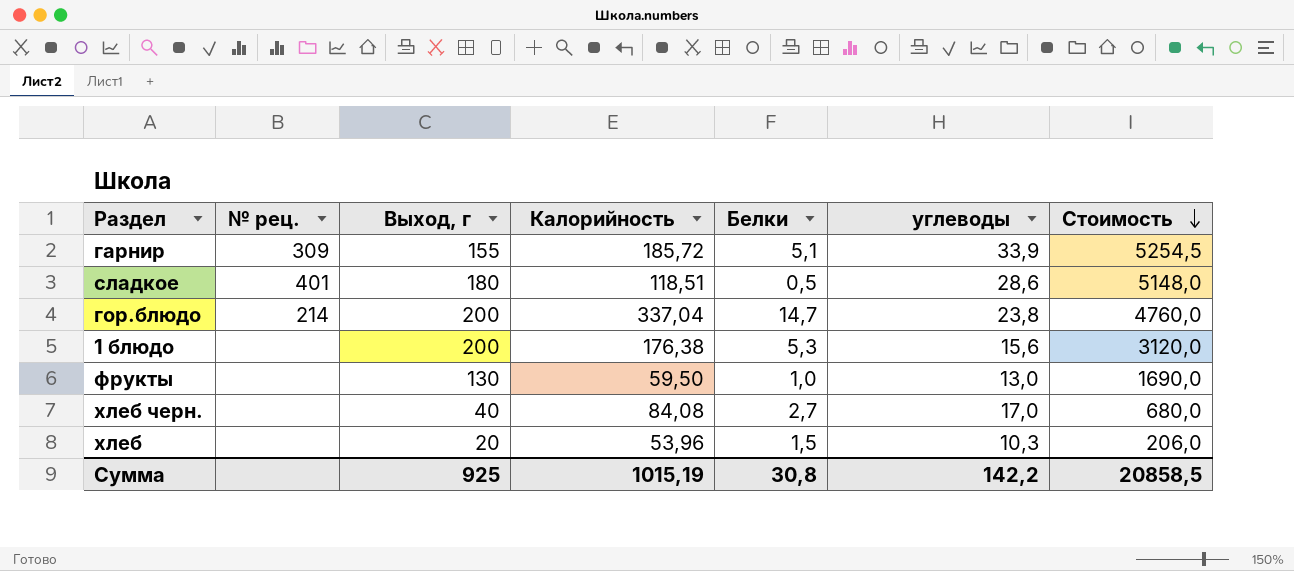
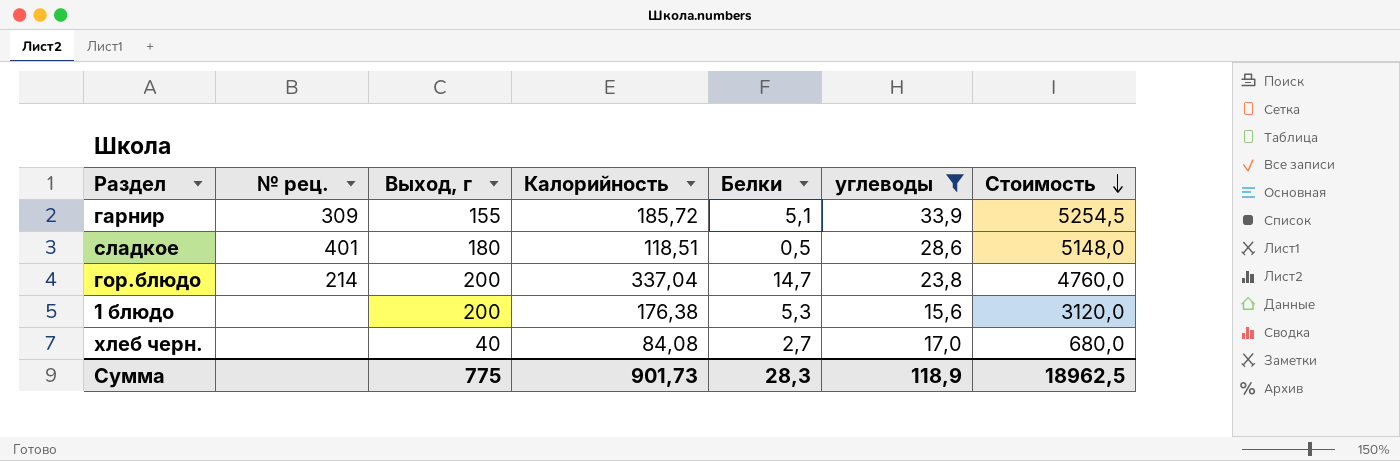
filter: none -> углеводы >= 15,6
Сумма | Выход, г: 925 -> 775
Сумма | Калорийность: 1015,19 -> 901,73
Сумма | Белки: 30,8 -> 28,3
Сумма | углеводы: 142,2 -> 118,9
Сумма | Стоимость: 20858,5 -> 18962,5

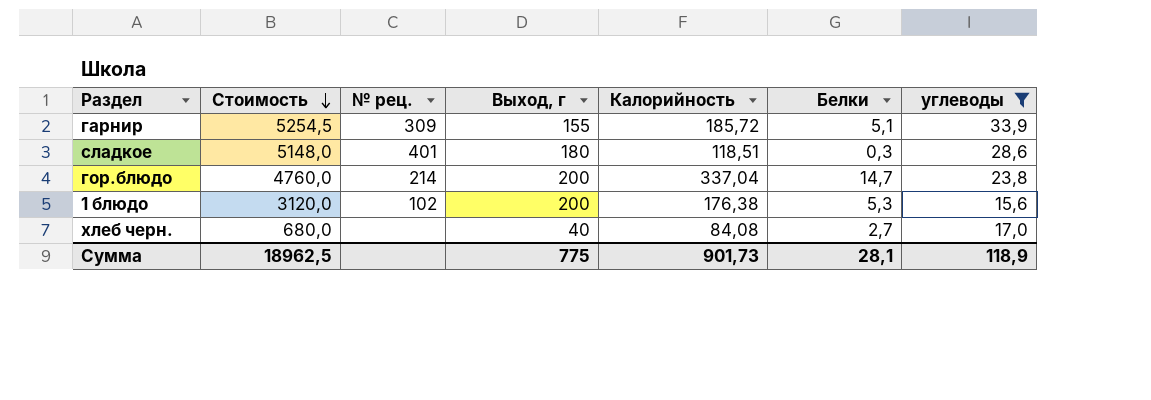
column Стоимость | position: 7 -> 2
сладкое | Белки: 0,5 -> 0,3
1 блюдо | № рец.: none -> 102
Сумма | Белки: 28,3 -> 28,1

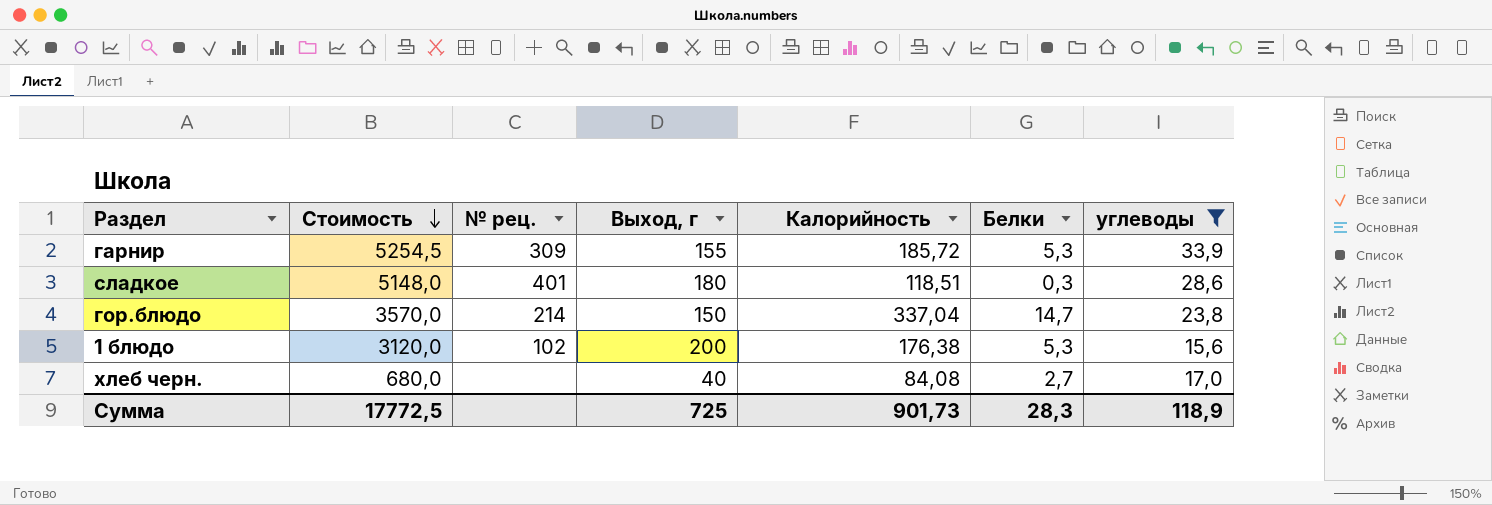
гарнир | Белки: 5,1 -> 5,3
гор.блюдо | Стоимость: 4760,0 -> 3570,0
гор.блюдо | Выход, г: 200 -> 150
Сумма | Стоимость: 18962,5 -> 17772,5
Сумма | Выход, г: 775 -> 725
Сумма | Белки: 28,1 -> 28,3

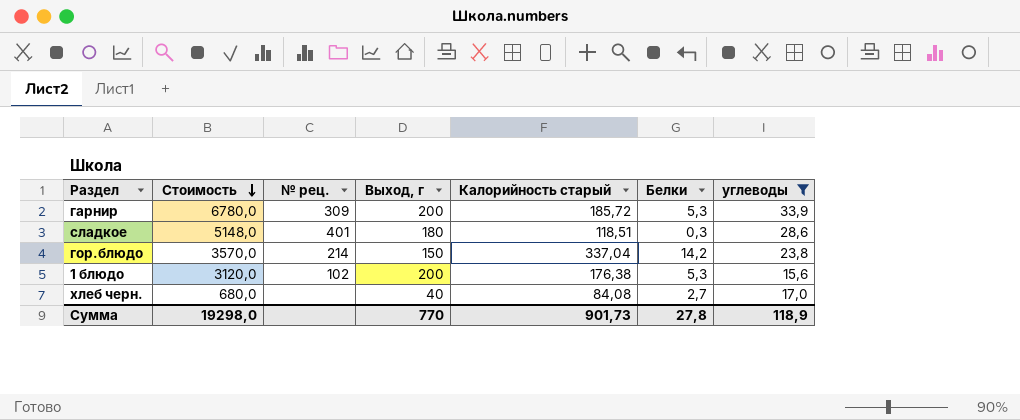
column name: Калорийность -> Калорийность старый
гарнир | Стоимость: 5254,5 -> 6780,0
гарнир | Выход, г: 155 -> 200
гор.блюдо | Белки: 14,7 -> 14,2
Сумма | Стоимость: 17772,5 -> 19298,0
Сумма | Выход, г: 725 -> 770
Сумма | Белки: 28,3 -> 27,8

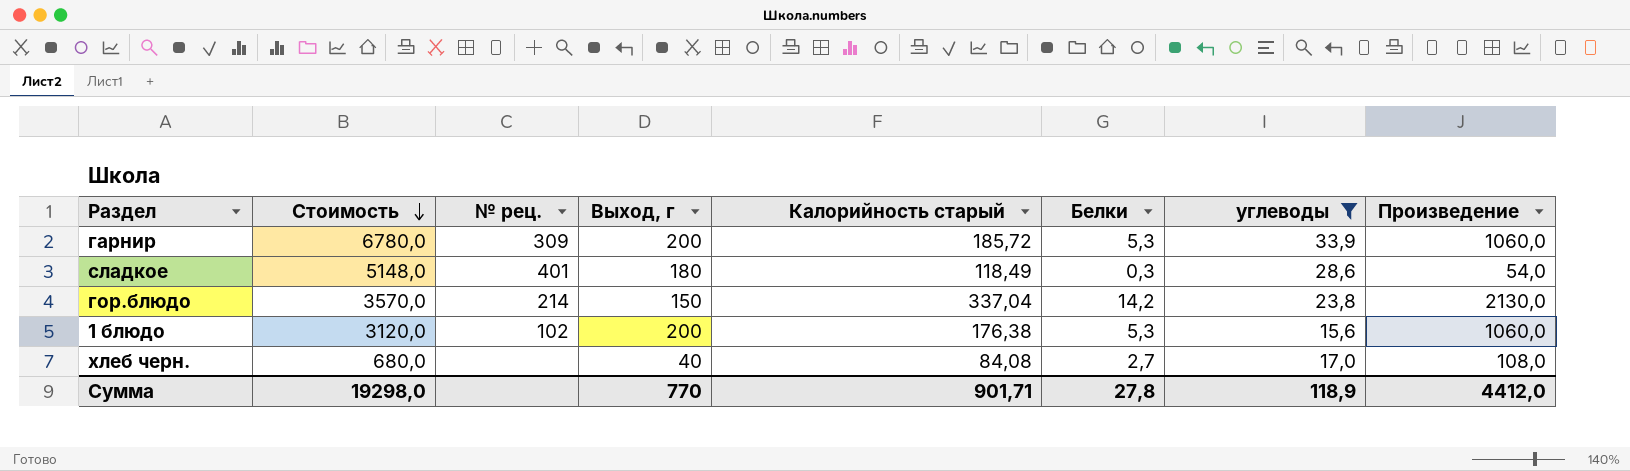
column Произведение | formula: none -> [Выход, г] * [Белки]
сладкое | Калорийность старый: 118,51 -> 118,49
Сумма | Калорийность старый: 901,73 -> 901,71

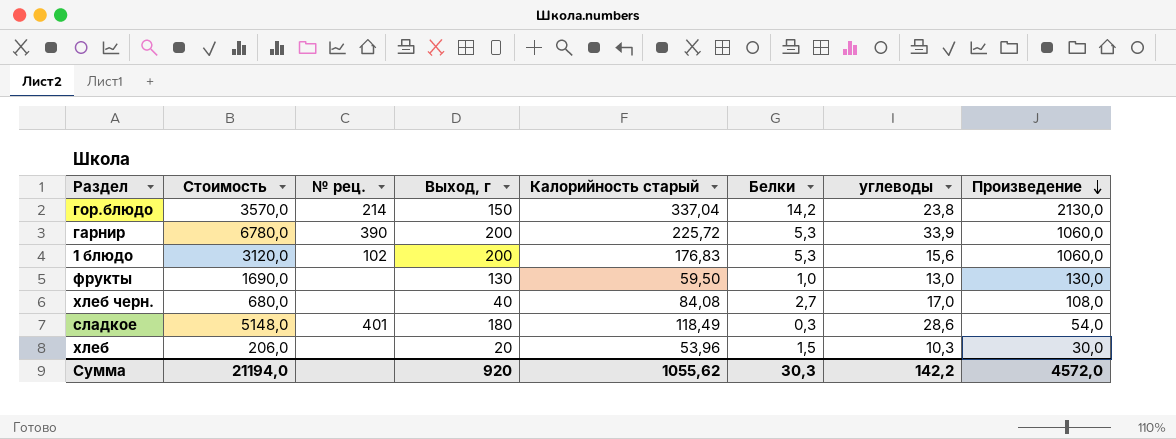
filter: углеводы >= 15,6 -> none
row order: Стоимость descending -> Произведение descending
гарнир | № рец.: 309 -> 390
гарнир | Калорийность старый: 185,72 -> 225,72
1 блюдо | Калорийность старый: 176,38 -> 176,83
Сумма | Стоимость: 19298,0 -> 21194,0
Сумма | Выход, г: 770 -> 920
Сумма | Калорийность старый: 901,71 -> 1055,62
Сумма | Белки: 27,8 -> 30,3
Сумма | углеводы: 118,9 -> 142,2
Сумма | Произведение: 4412,0 -> 4572,0

